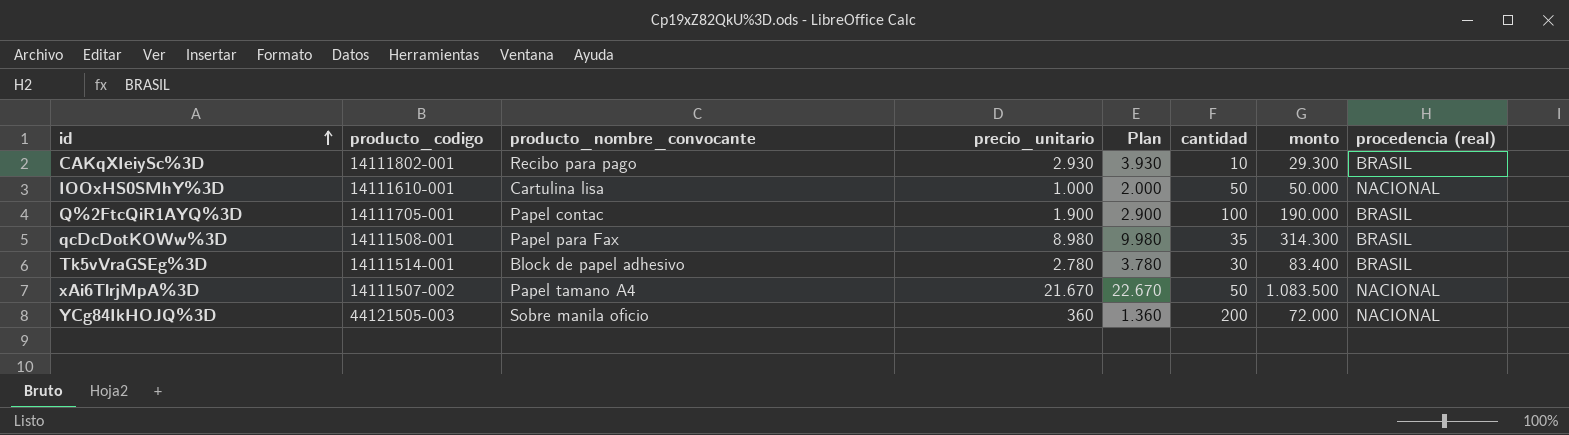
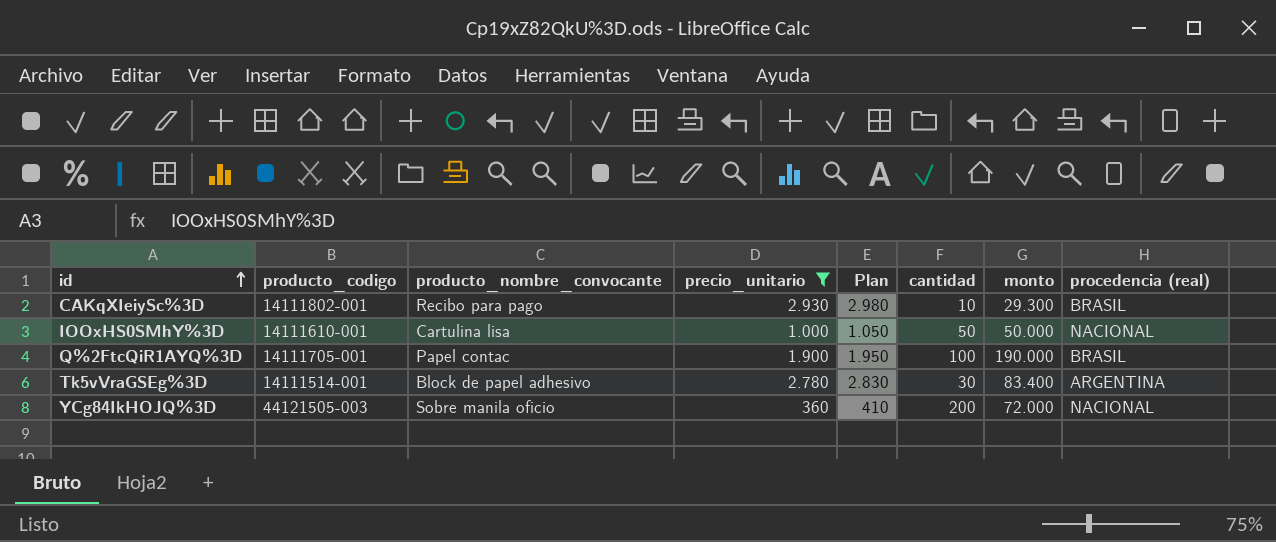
filter: none -> precio_unitario <= 2.930
column Plan | formula: [precio_unitario] + 1000 -> [precio_unitario] + 50
Tk5vVraGSEg%3D | procedencia (real): BRASIL -> ARGENTINA

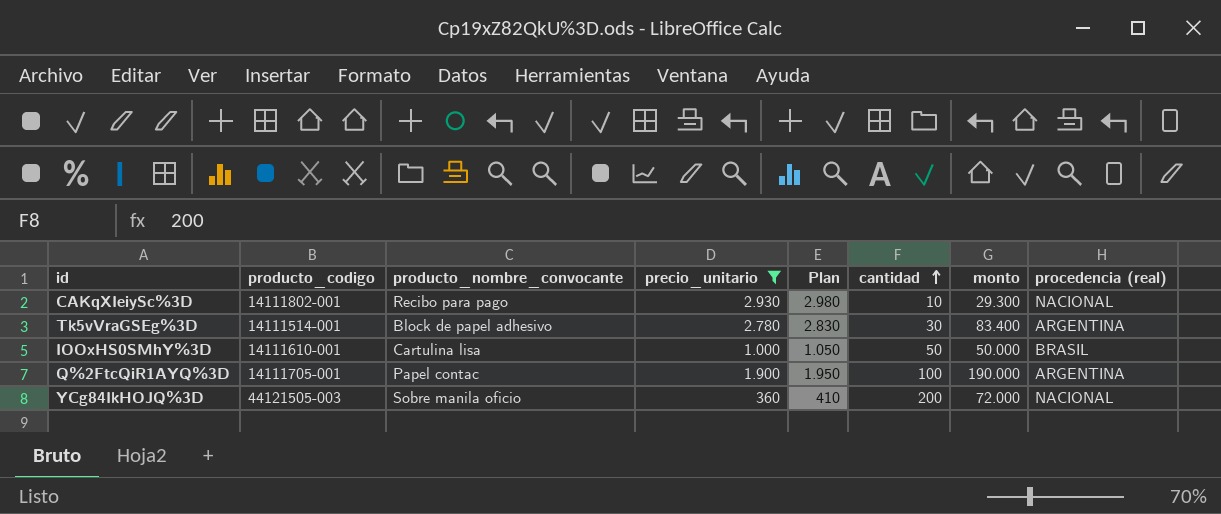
row order: id ascending -> cantidad ascending
CAKqXIeiySc%3D | procedencia (real): BRASIL -> NACIONAL
IOOxHS0SMhY%3D | procedencia (real): NACIONAL -> BRASIL
Q%2FtcQiR1AYQ%3D | procedencia (real): BRASIL -> ARGENTINA

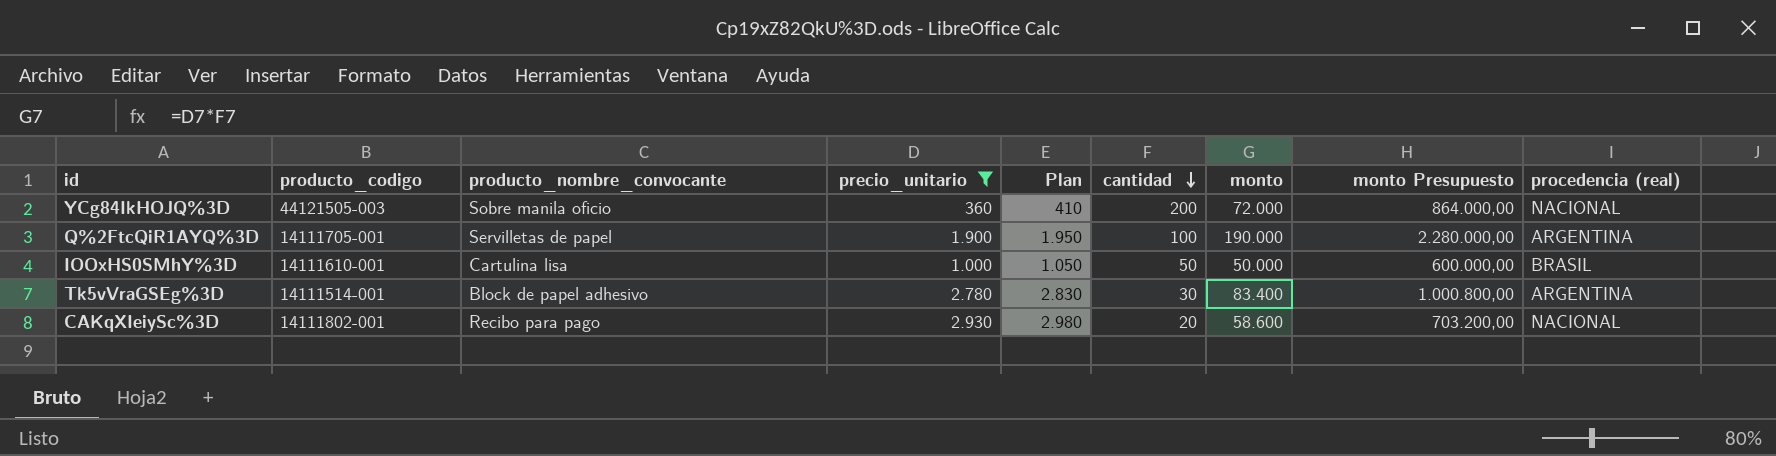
row order: cantidad ascending -> cantidad descending
column monto Presupuesto | formula: none -> [monto] * 12
Q%2FtcQiR1AYQ%3D | producto_nombre_convocante: Papel contac -> Servilletas de papel
CAKqXIeiySc%3D | cantidad: 10 -> 20
CAKqXIeiySc%3D | monto: 29.300 -> 58.600

